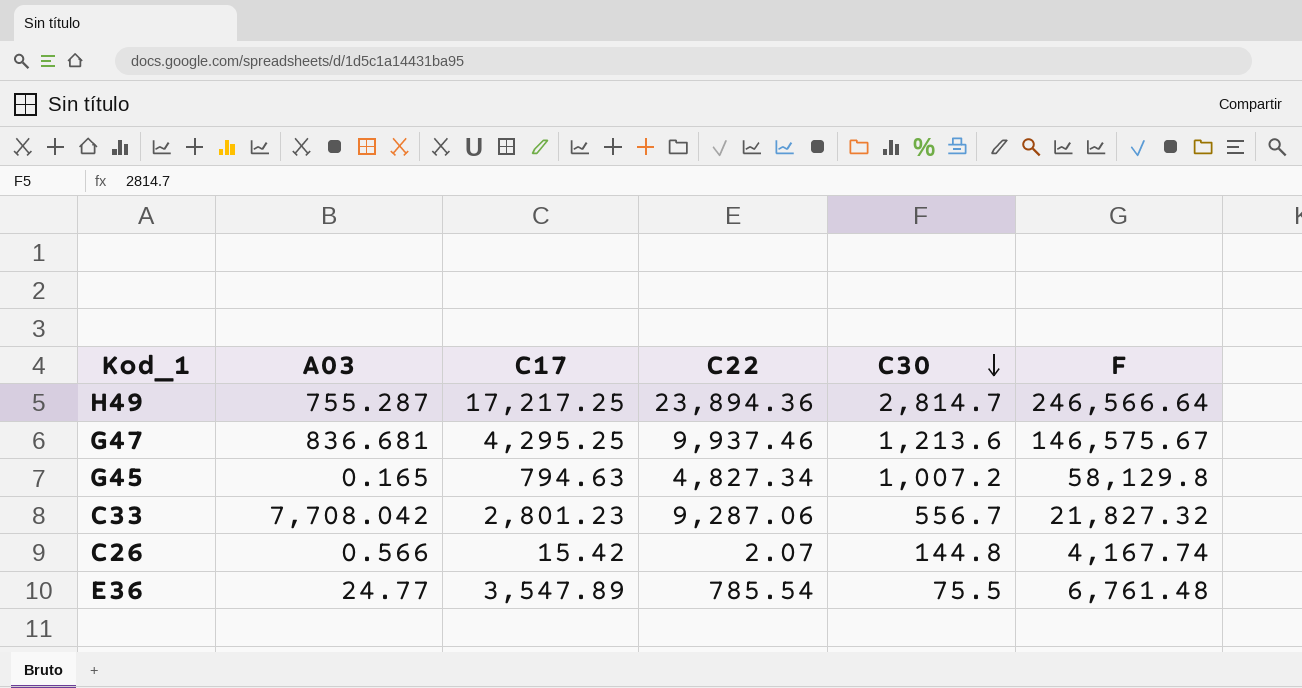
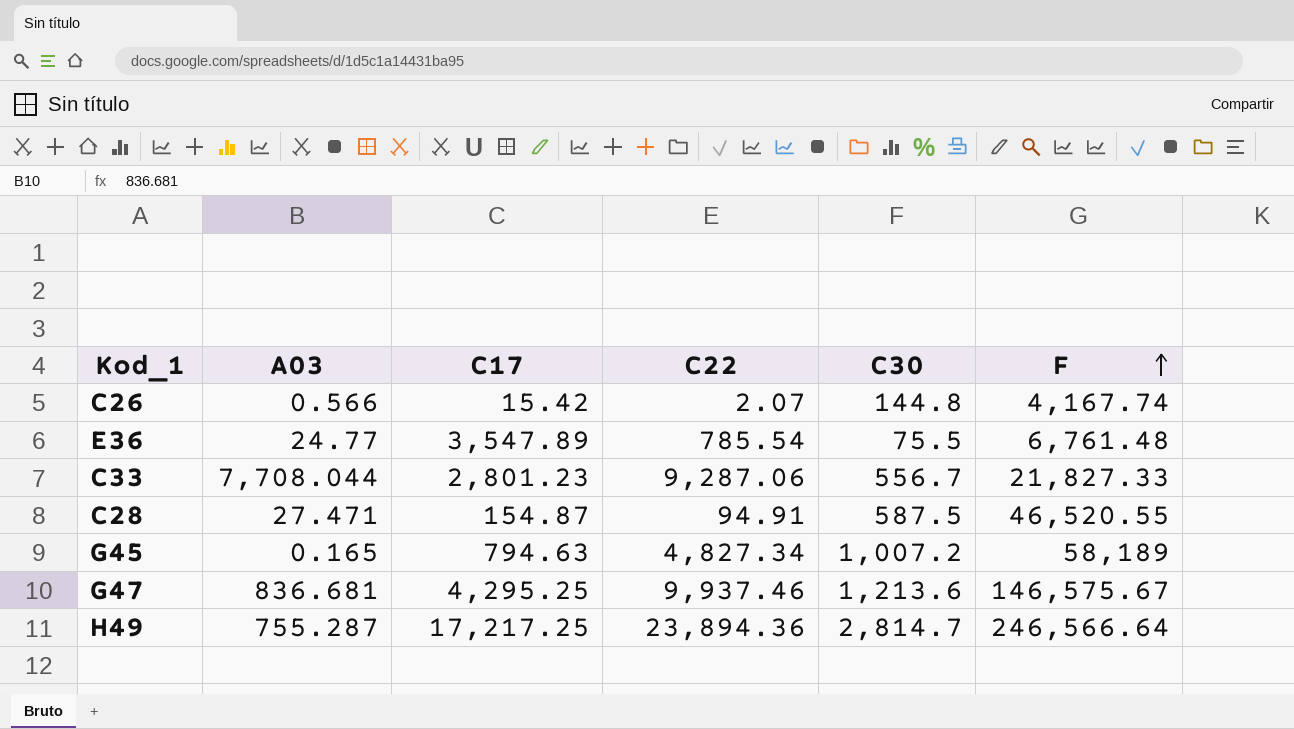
row order: C30 descending -> F ascending
C33 | A03: 7,708.042 -> 7,708.044
C33 | F: 21,827.32 -> 21,827.33
row C28: none -> 27.471 | 154.87 | 94.91 | 587.5 | 46,520.55
G45 | F: 58,129.8 -> 58,189

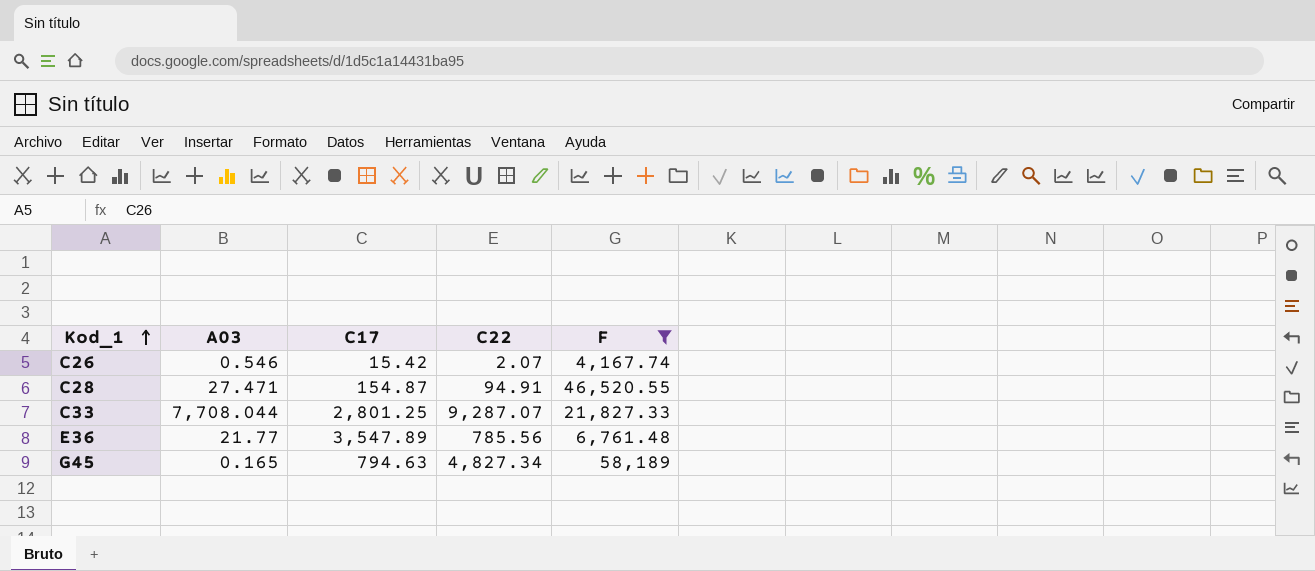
filter: none -> F <= 58,189
row order: F ascending -> Kod_1 ascending
column C30 | position: 5 -> none
C26 | A03: 0.566 -> 0.546
C33 | C17: 2,801.23 -> 2,801.25
C33 | C22: 9,287.06 -> 9,287.07
E36 | A03: 24.77 -> 21.77
E36 | C22: 785.54 -> 785.56

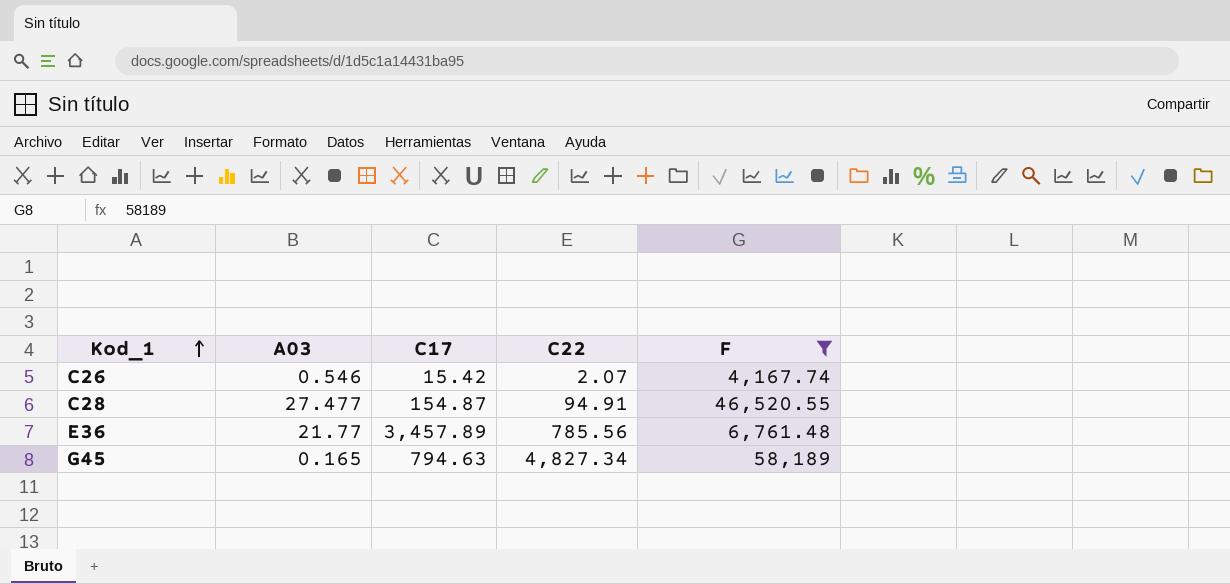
row C33: 7,708.044 | 2,801.25 | 9,287.07 | 21,827.33 -> none
C28 | A03: 27.471 -> 27.477
E36 | C17: 3,547.89 -> 3,457.89

